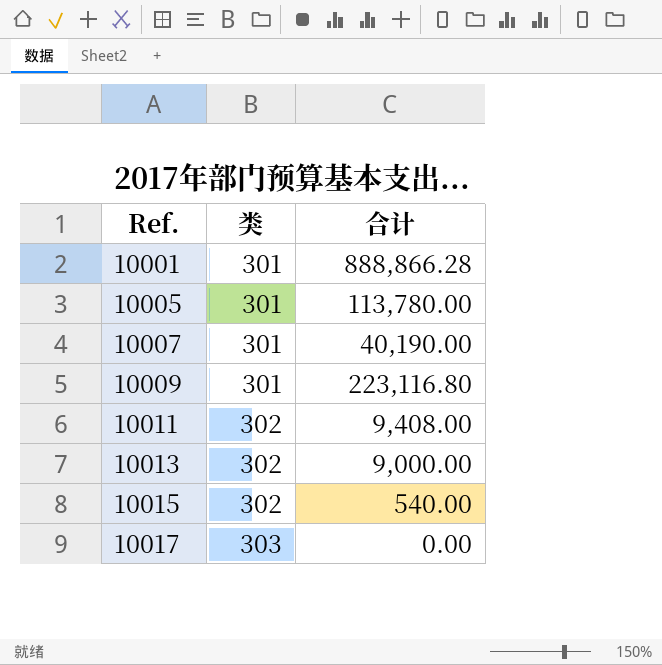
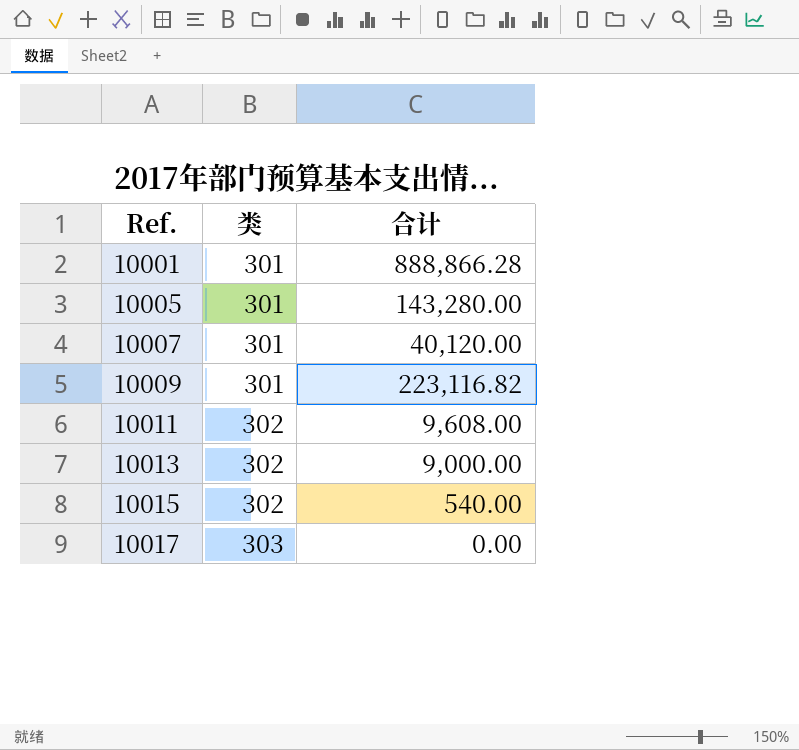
10005 | 合计: 113,780.00 -> 143,280.00
10007 | 合计: 40,190.00 -> 40,120.00
10009 | 合计: 223,116.80 -> 223,116.82
10011 | 合计: 9,408.00 -> 9,608.00

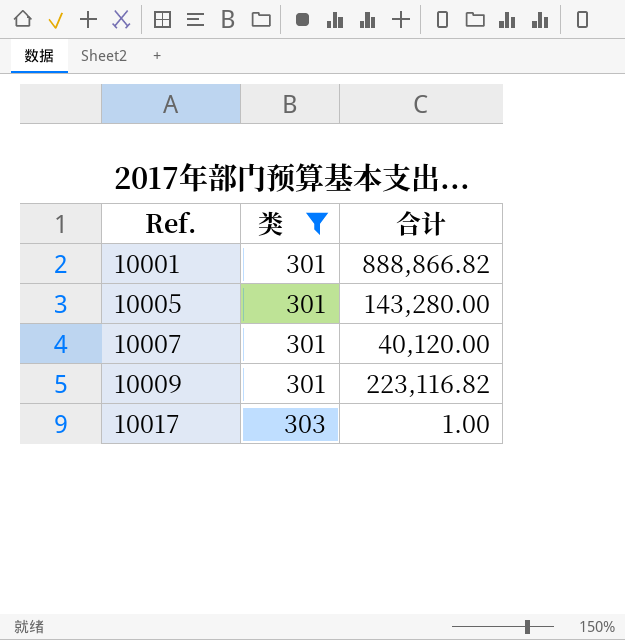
filter: none -> 类 != 302
10001 | 合计: 888,866.28 -> 888,866.82
10017 | 合计: 0.00 -> 1.00

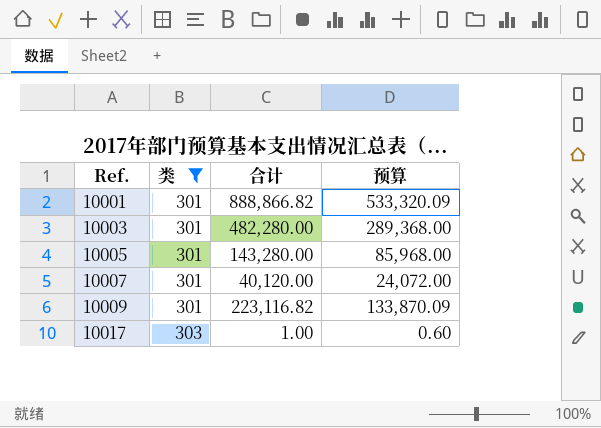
column 预算 | formula: none -> [合计] * 0.6
row 10003: none -> 301 | 482,280.00 | 289,368.00

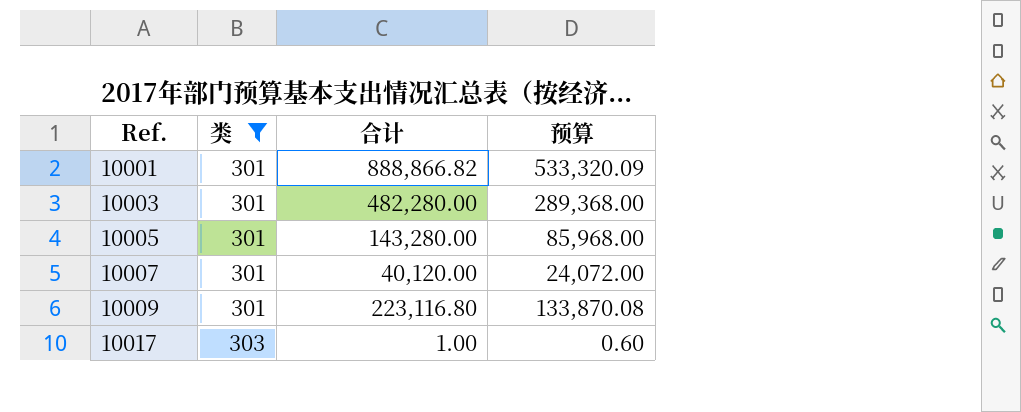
10009 | 合计: 223,116.82 -> 223,116.80
10009 | 预算: 133,870.09 -> 133,870.08

